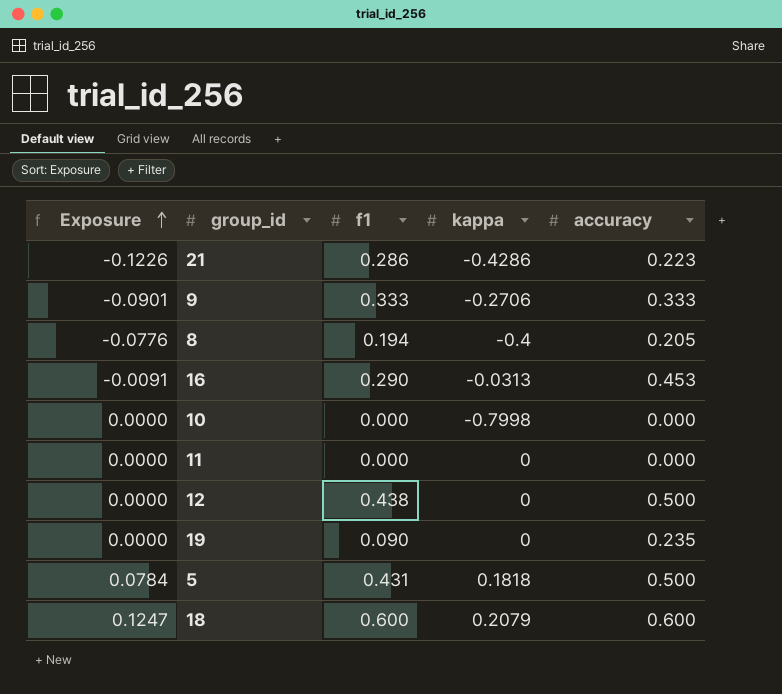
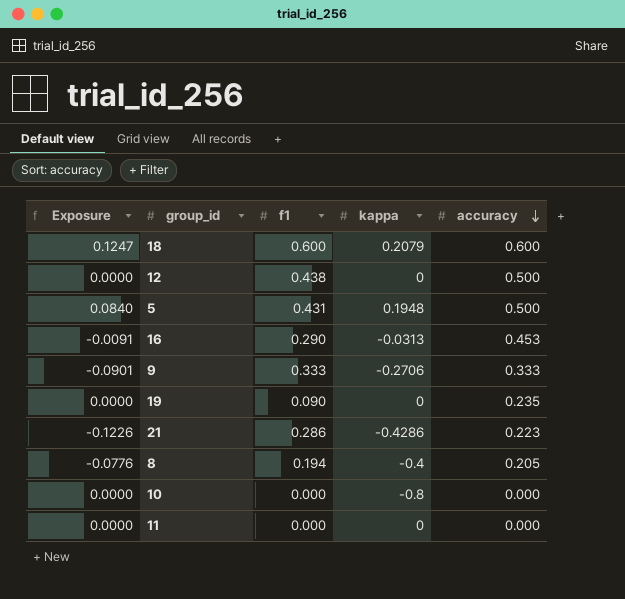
row order: Exposure ascending -> accuracy descending
5 | Exposure: 0.0784 -> 0.0840
5 | kappa: 0.1818 -> 0.1948
10 | kappa: -0.7998 -> -0.8

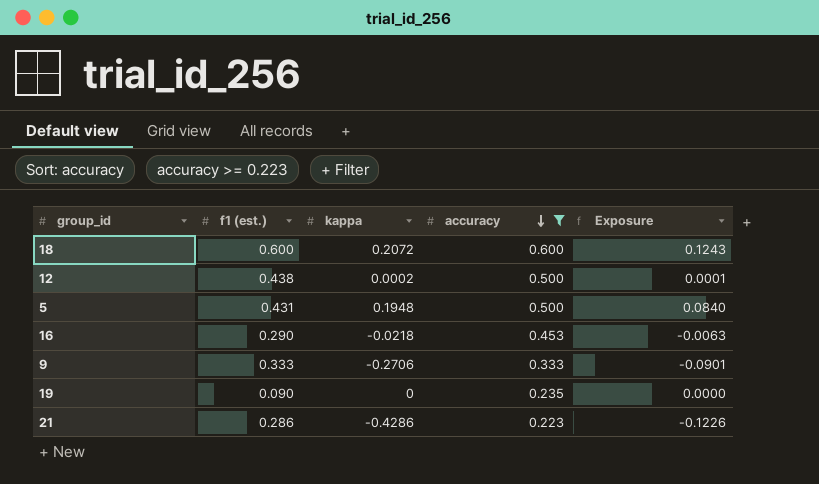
filter: none -> accuracy >= 0.223
column name: f1 -> f1 (est.)
column Exposure | position: 1 -> 5
18 | kappa: 0.2079 -> 0.2072
18 | Exposure: 0.1247 -> 0.1243
12 | kappa: 0 -> 0.0002
12 | Exposure: 0.0000 -> 0.0001
16 | kappa: -0.0313 -> -0.0218
16 | Exposure: -0.0091 -> -0.0063

